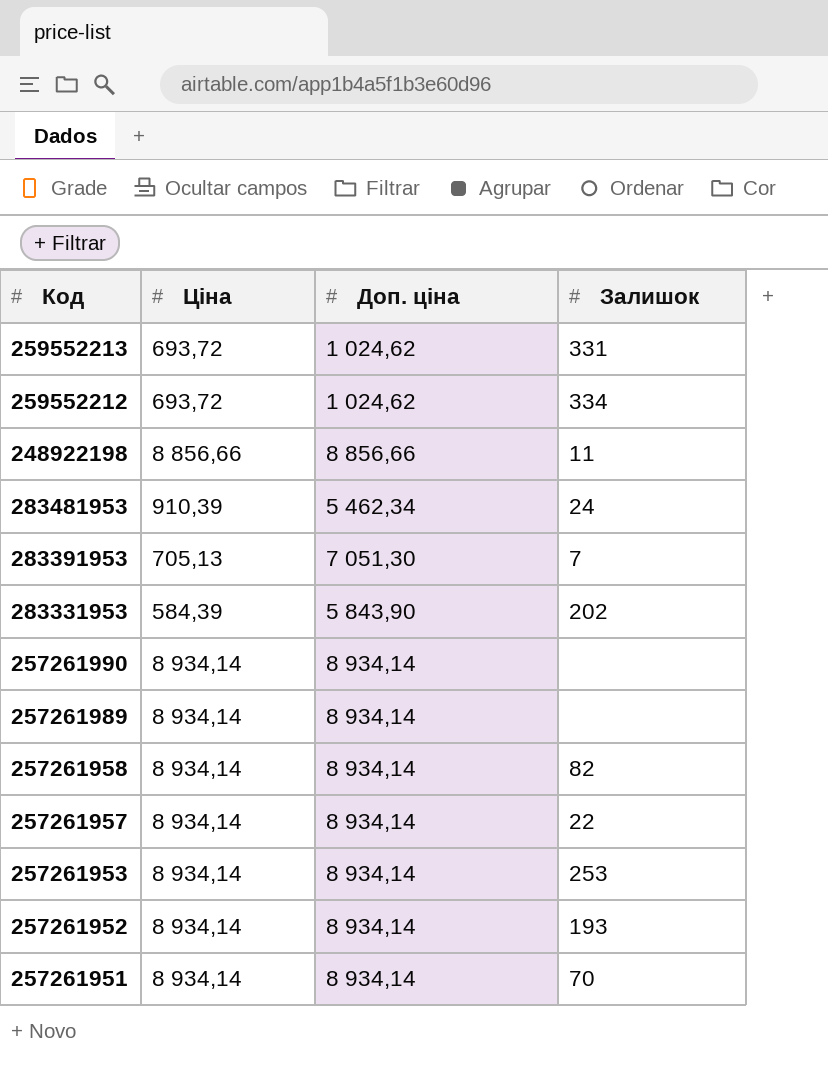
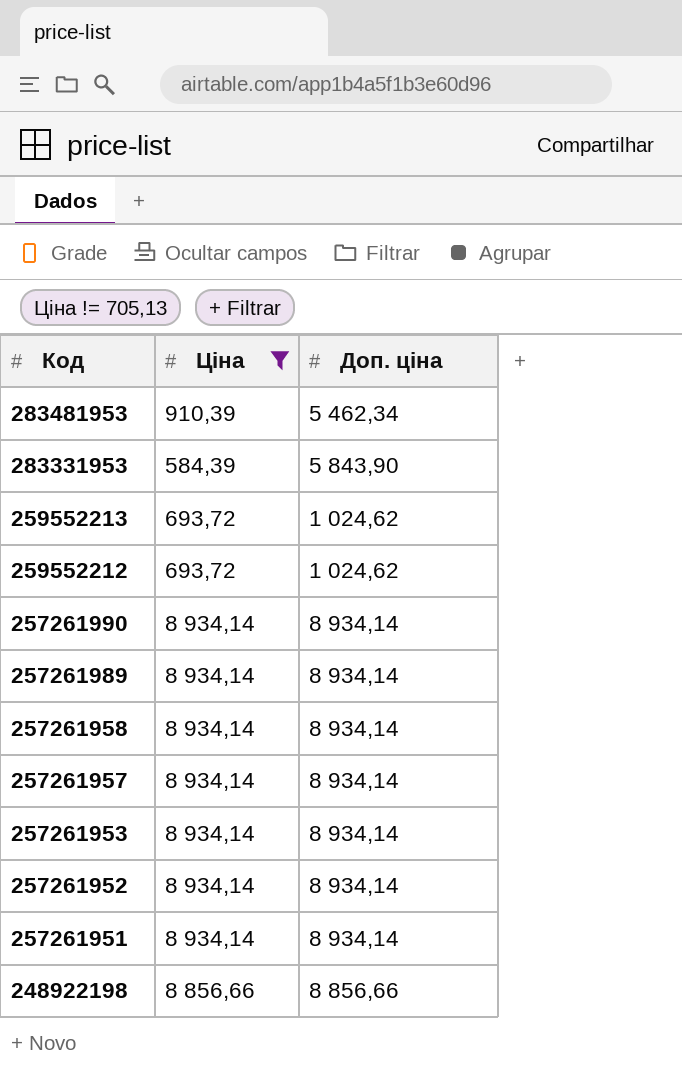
filter: none -> Ціна != 705,13
row order: none -> Код descending
column Залишок | position: 4 -> none

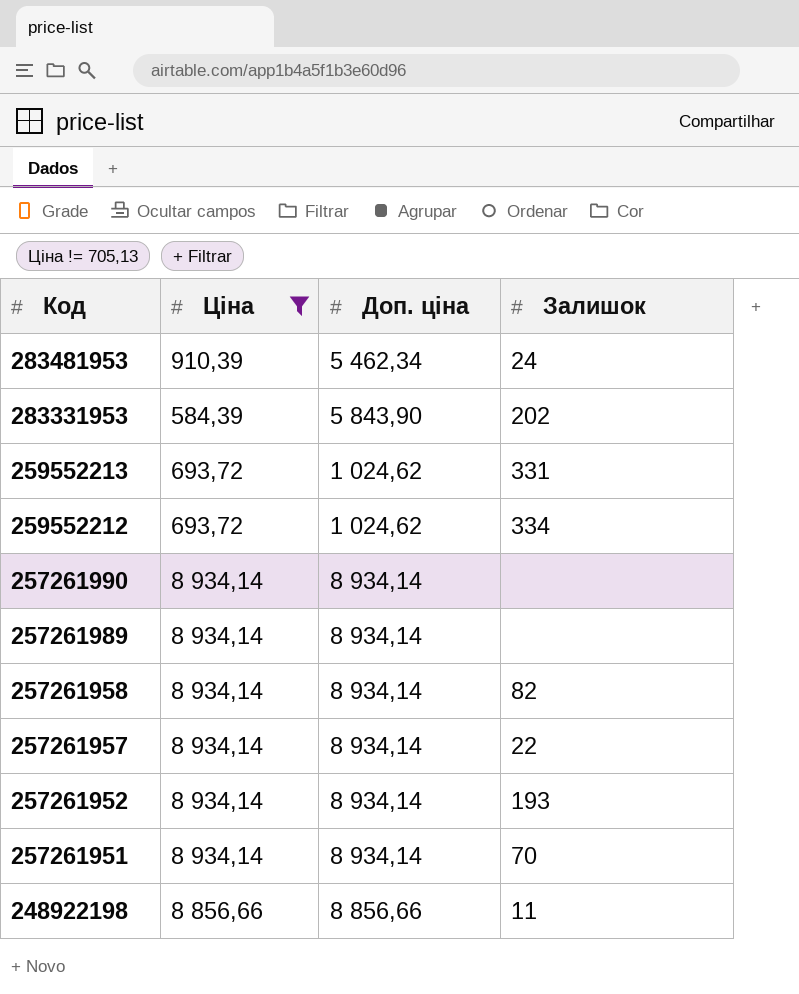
column Залишок | position: none -> 4
row 257261953: 8 934,14 | 8 934,14 -> none

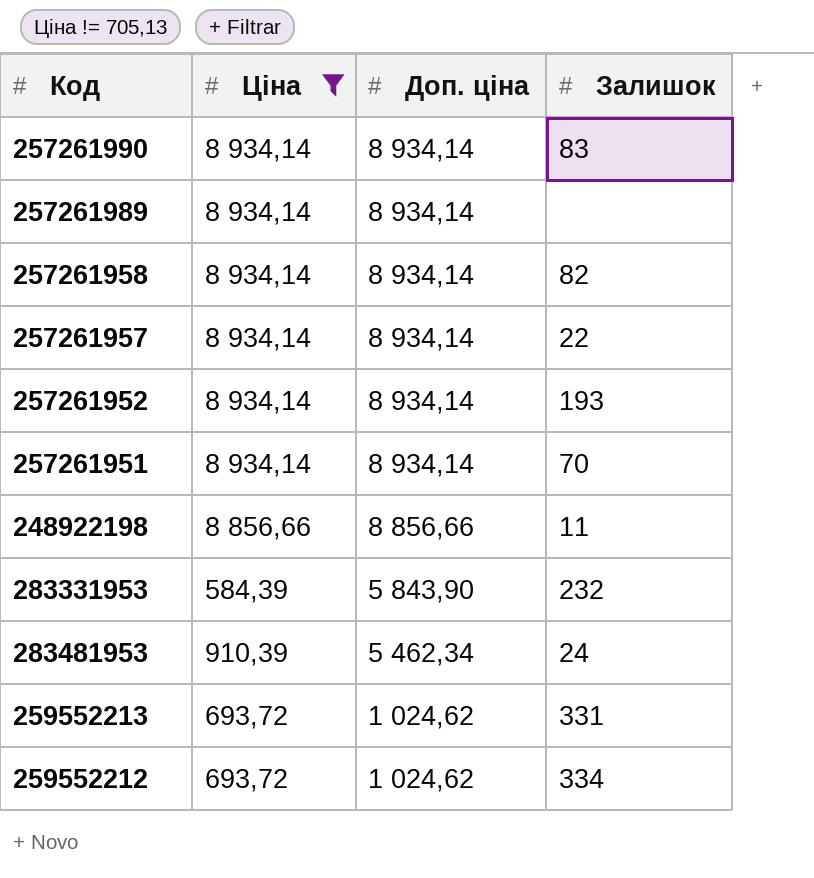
row order: Код descending -> Доп. ціна descending
257261990 | Залишок: none -> 83
283331953 | Залишок: 202 -> 232

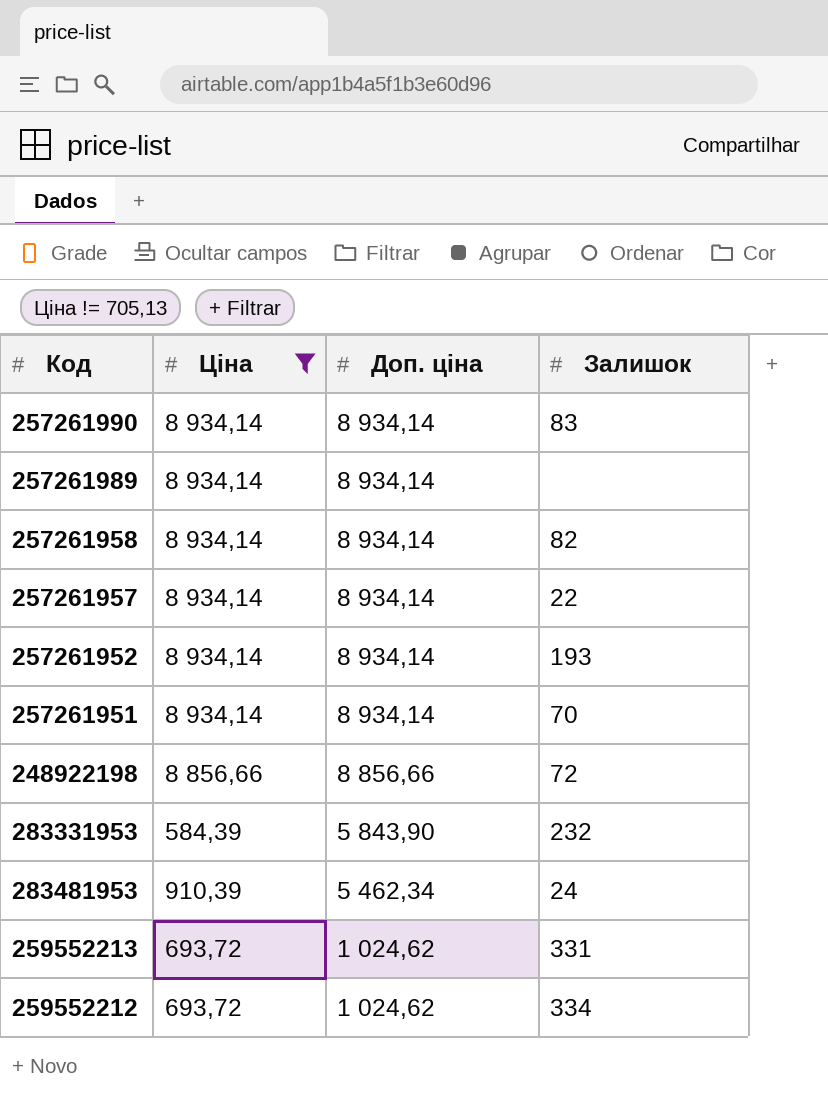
248922198 | Залишок: 11 -> 72

